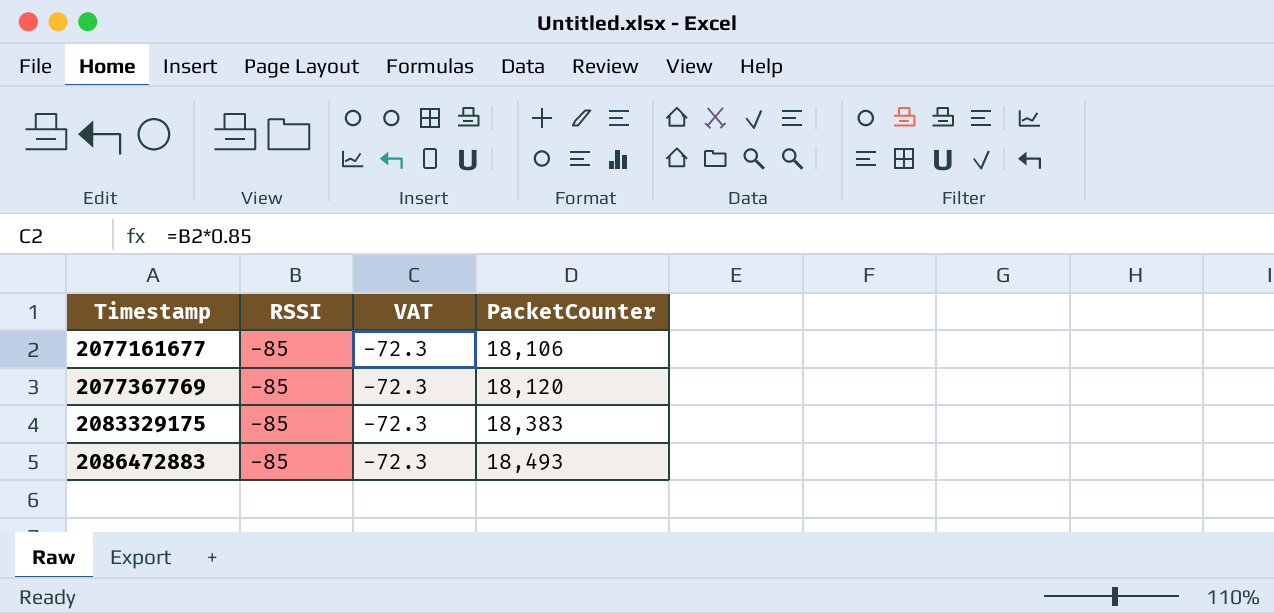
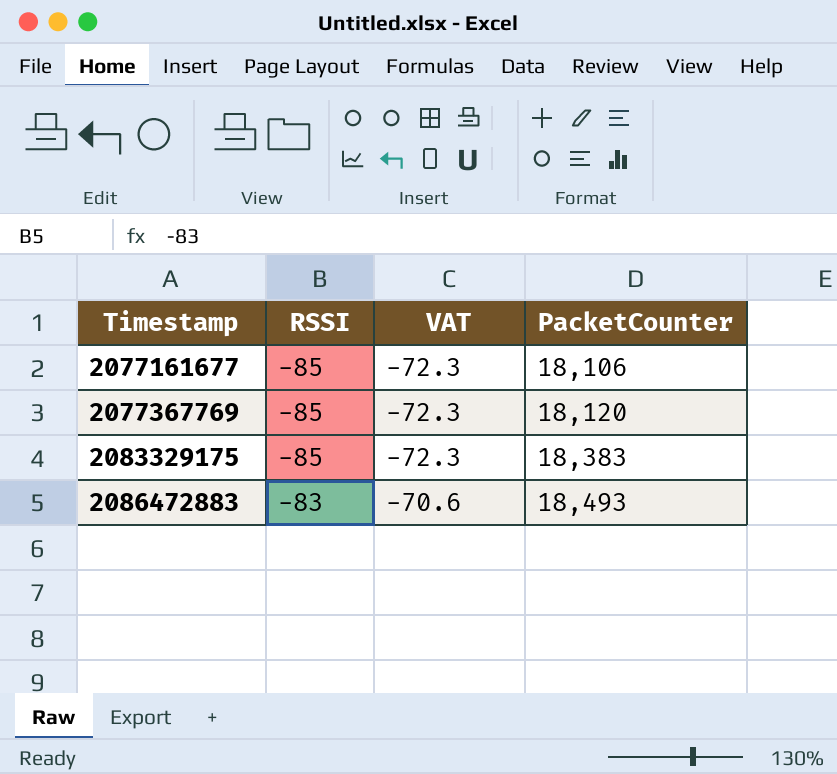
2086472883 | RSSI: -85 -> -83
2086472883 | VAT: -72.3 -> -70.6

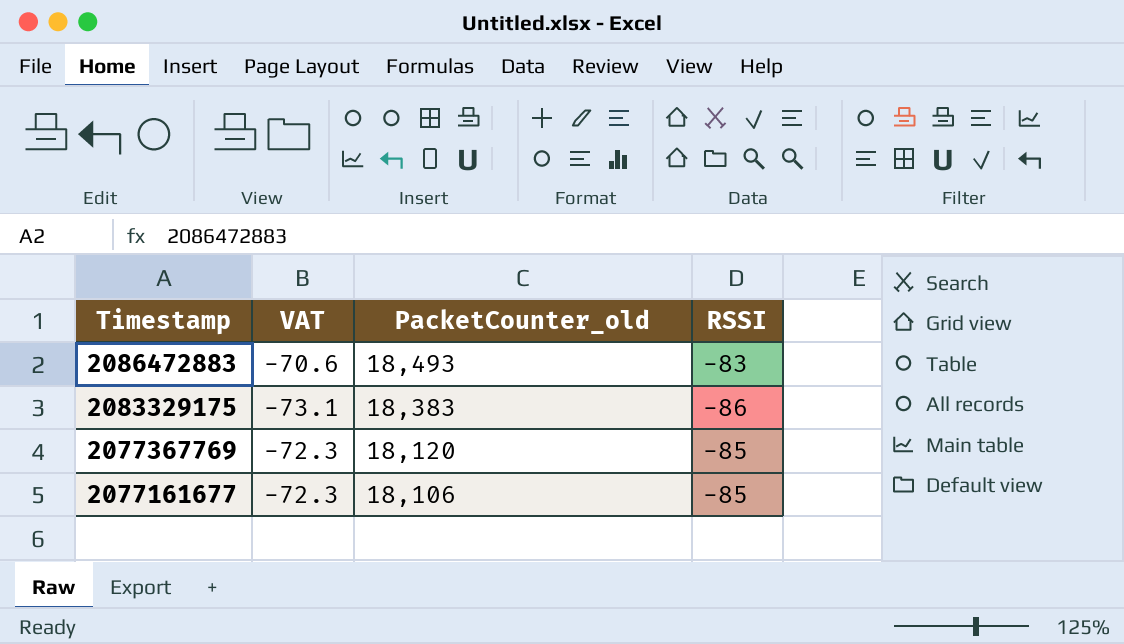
row order: Timestamp ascending -> Timestamp descending
column name: PacketCounter -> PacketCounter_old
column RSSI | position: 2 -> 4
2083329175 | VAT: -72.3 -> -73.1
2083329175 | RSSI: -85 -> -86

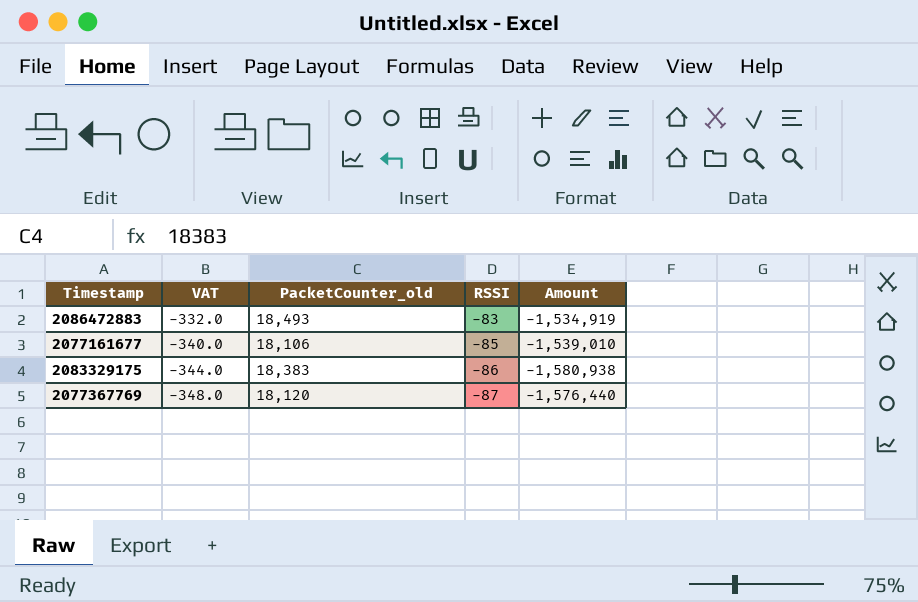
row order: Timestamp descending -> VAT descending
column VAT | formula: [RSSI] * 0.85 -> [RSSI] * 4
column Amount | formula: none -> [PacketCounter_old] * [RSSI]
2077367769 | RSSI: -85 -> -87

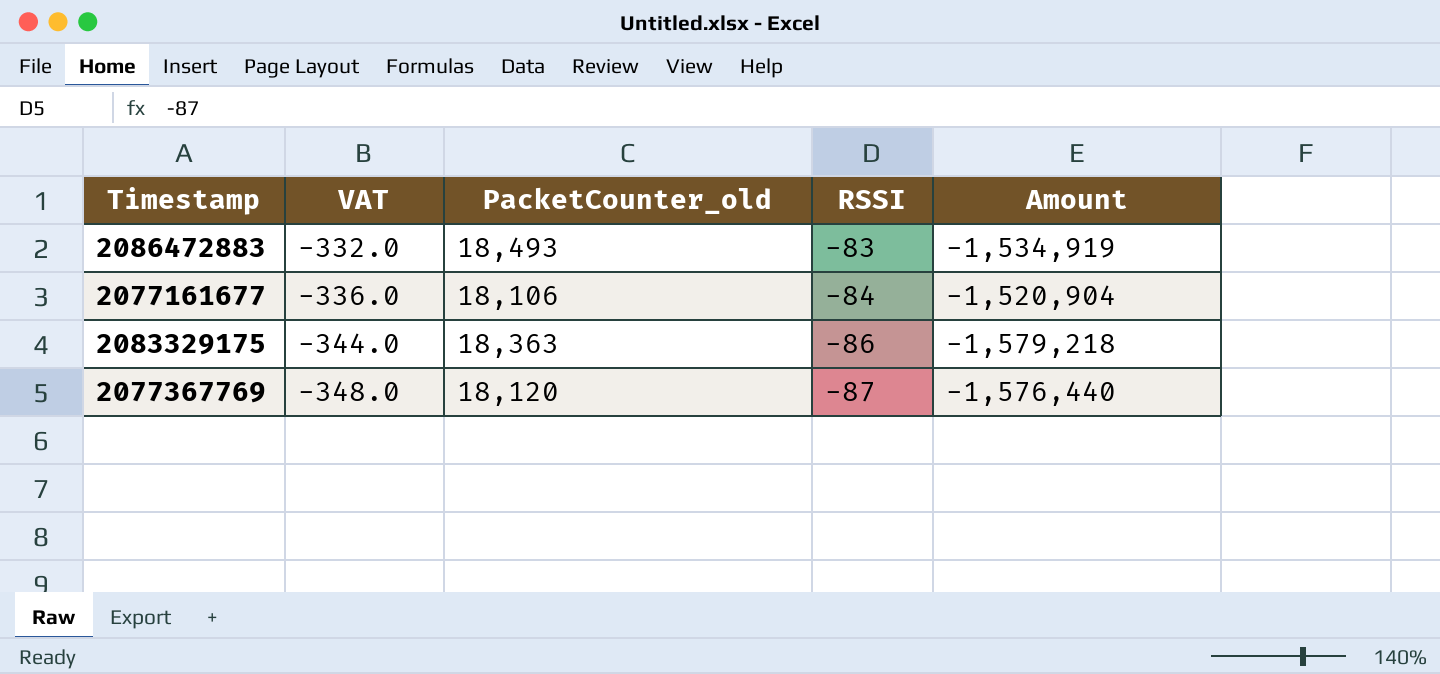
2077161677 | VAT: -340.0 -> -336.0
2077161677 | RSSI: -85 -> -84
2077161677 | Amount: -1,539,010 -> -1,520,904
2083329175 | PacketCounter_old: 18,383 -> 18,363
2083329175 | Amount: -1,580,938 -> -1,579,218

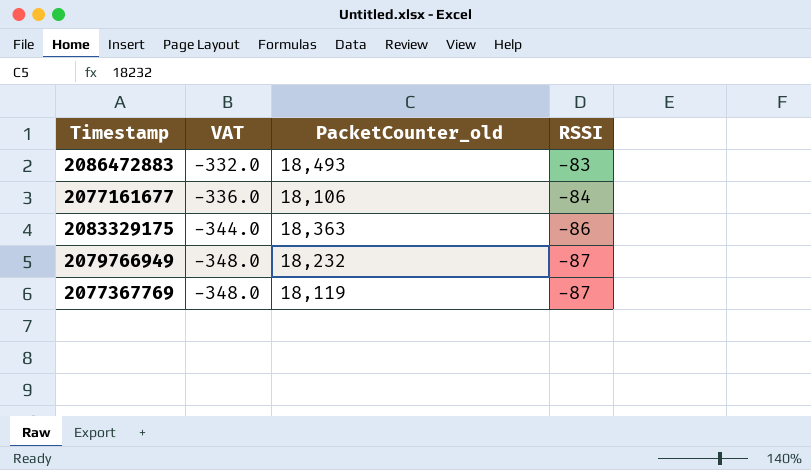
column Amount | formula: [PacketCounter_old] * [RSSI] -> none
row 2079766949: none -> -348.0 | 18,232 | -87
2077367769 | PacketCounter_old: 18,120 -> 18,119

